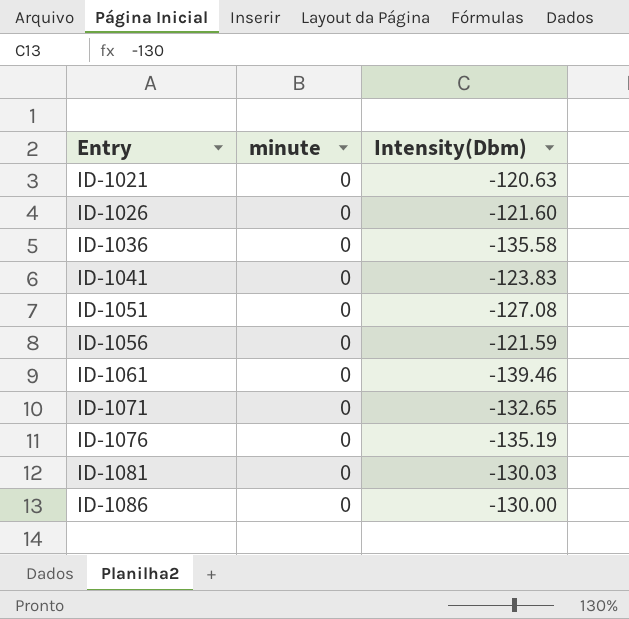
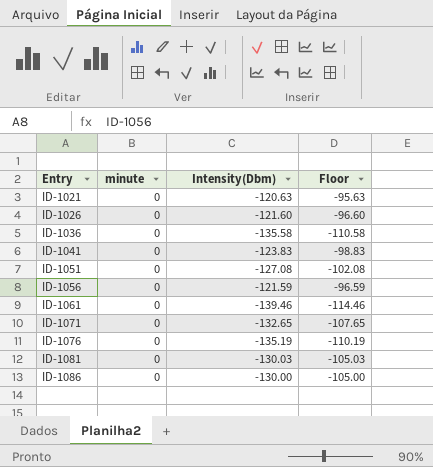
column Floor | formula: none -> [Intensity(Dbm)] + 25

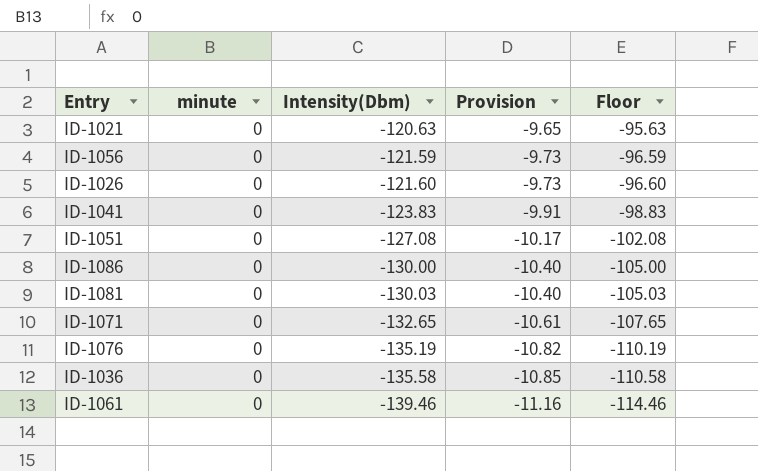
row order: Entry ascending -> Intensity(Dbm) descending
column Provision | formula: none -> [Intensity(Dbm)] * 0.08

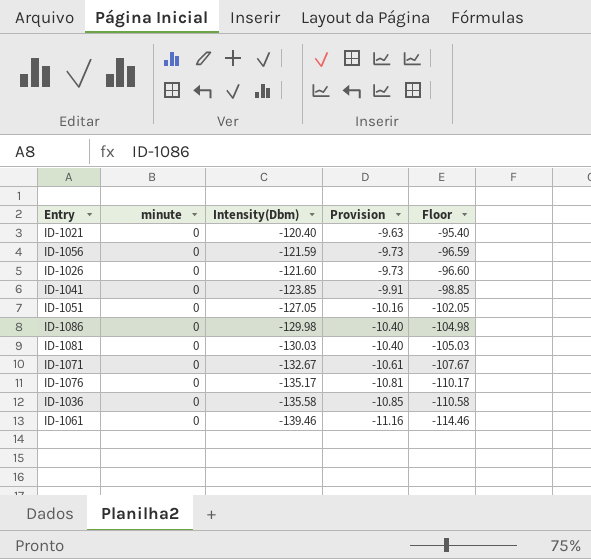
ID-1021 | Intensity(Dbm): -120.63 -> -120.40
ID-1021 | Provision: -9.65 -> -9.63
ID-1021 | Floor: -95.63 -> -95.40
ID-1041 | Intensity(Dbm): -123.83 -> -123.85
ID-1041 | Floor: -98.83 -> -98.85
ID-1051 | Intensity(Dbm): -127.08 -> -127.05
ID-1051 | Provision: -10.17 -> -10.16
ID-1051 | Floor: -102.08 -> -102.05
ID-1086 | Intensity(Dbm): -130.00 -> -129.98
ID-1086 | Floor: -105.00 -> -104.98
ID-1071 | Intensity(Dbm): -132.65 -> -132.67
ID-1071 | Floor: -107.65 -> -107.67
ID-1076 | Intensity(Dbm): -135.19 -> -135.17
ID-1076 | Provision: -10.82 -> -10.81
ID-1076 | Floor: -110.19 -> -110.17

